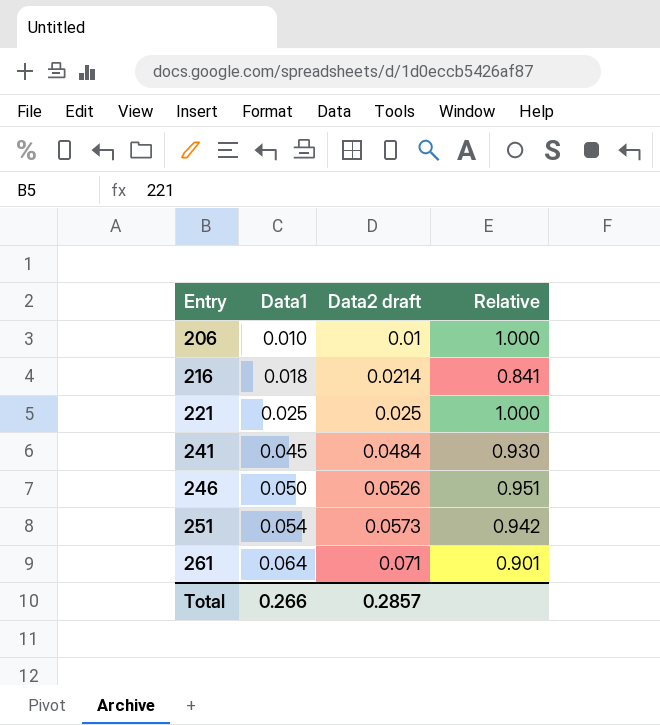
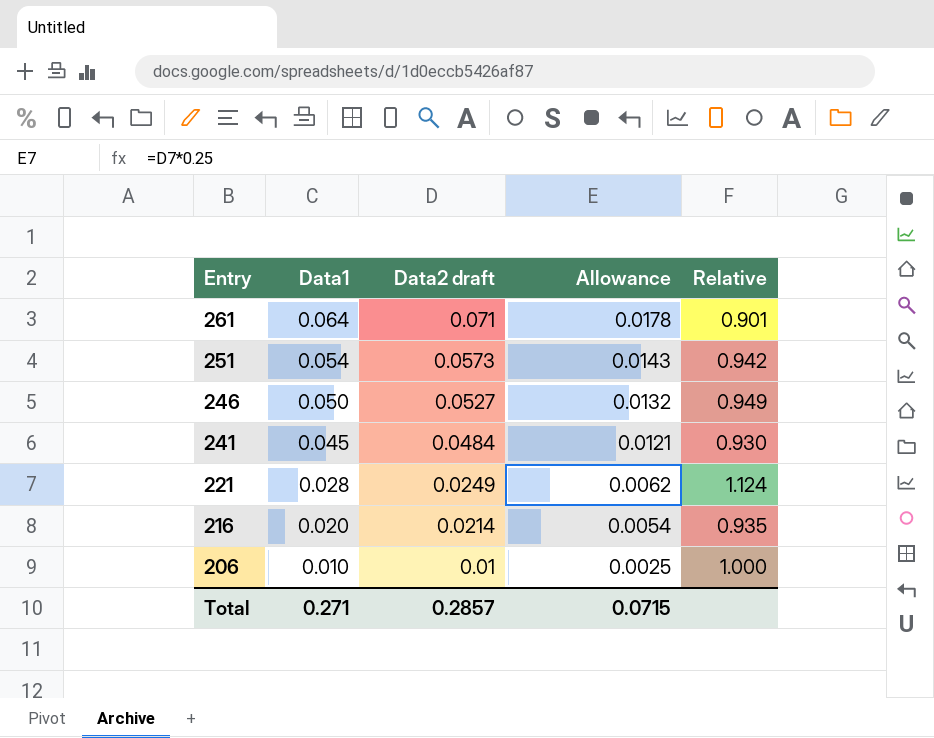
row order: Entry ascending -> Entry descending
column Allowance | formula: none -> [Data2 draft] * 0.25
246 | Data2 draft: 0.0526 -> 0.0527
246 | Relative: 0.951 -> 0.949
221 | Data1: 0.025 -> 0.028
221 | Data2 draft: 0.025 -> 0.0249
221 | Relative: 1.000 -> 1.124
216 | Data1: 0.018 -> 0.020
216 | Relative: 0.841 -> 0.935
Total | Data1: 0.266 -> 0.271

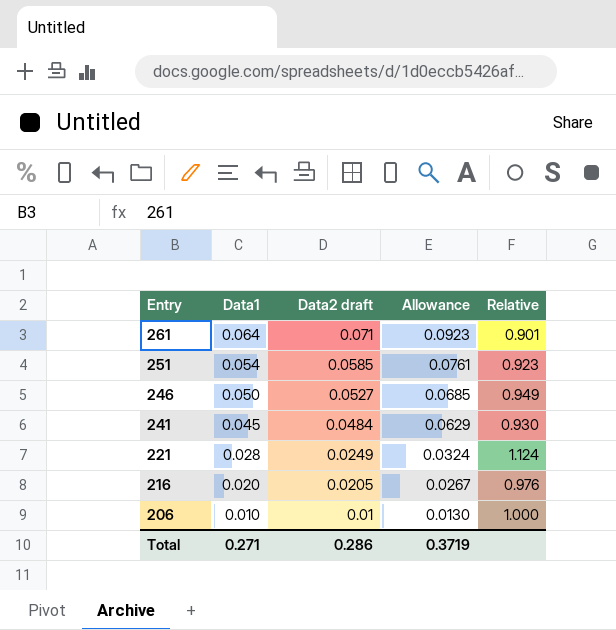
column Allowance | formula: [Data2 draft] * 0.25 -> [Data2 draft] * 1.3
251 | Data2 draft: 0.0573 -> 0.0585
251 | Relative: 0.942 -> 0.923
216 | Data2 draft: 0.0214 -> 0.0205
216 | Relative: 0.935 -> 0.976
Total | Data2 draft: 0.2857 -> 0.286
Total | Allowance: 0.0715 -> 0.3719

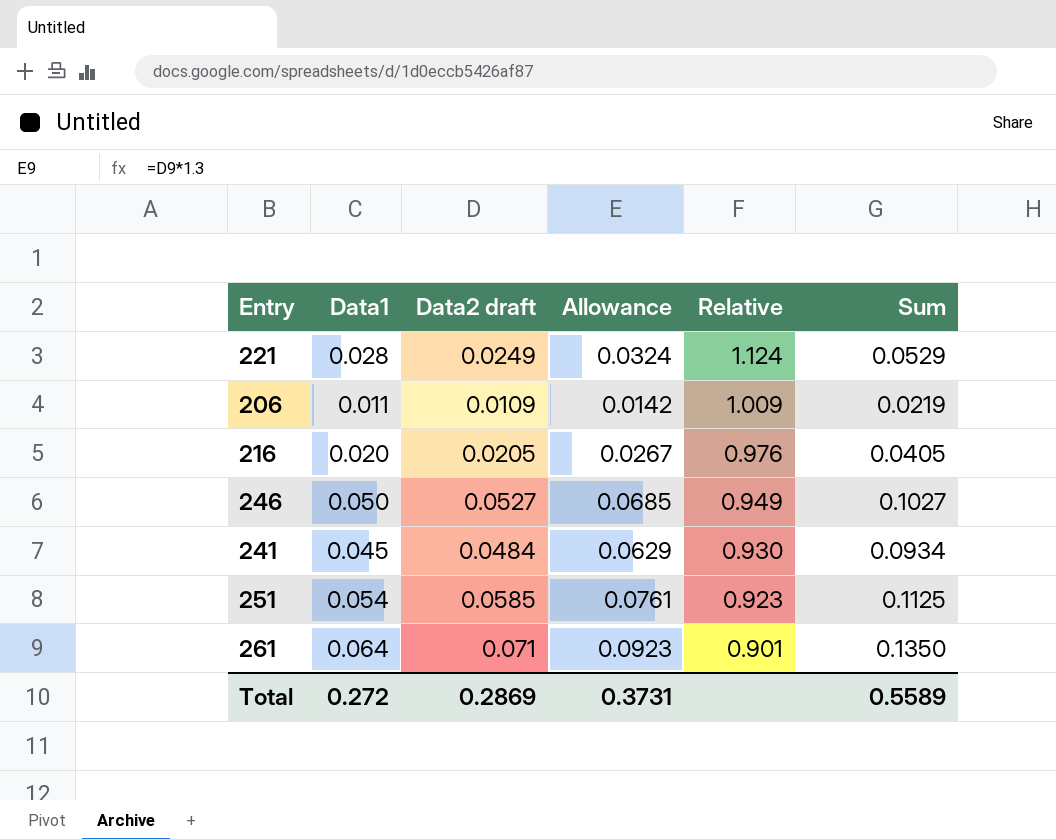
row order: Entry descending -> Relative descending
column Sum | formula: none -> [Data1] + [Data2 draft]
206 | Data1: 0.010 -> 0.011
206 | Data2 draft: 0.01 -> 0.0109
206 | Allowance: 0.0130 -> 0.0142
206 | Relative: 1.000 -> 1.009
Total | Data1: 0.271 -> 0.272
Total | Data2 draft: 0.286 -> 0.2869
Total | Allowance: 0.3719 -> 0.3731

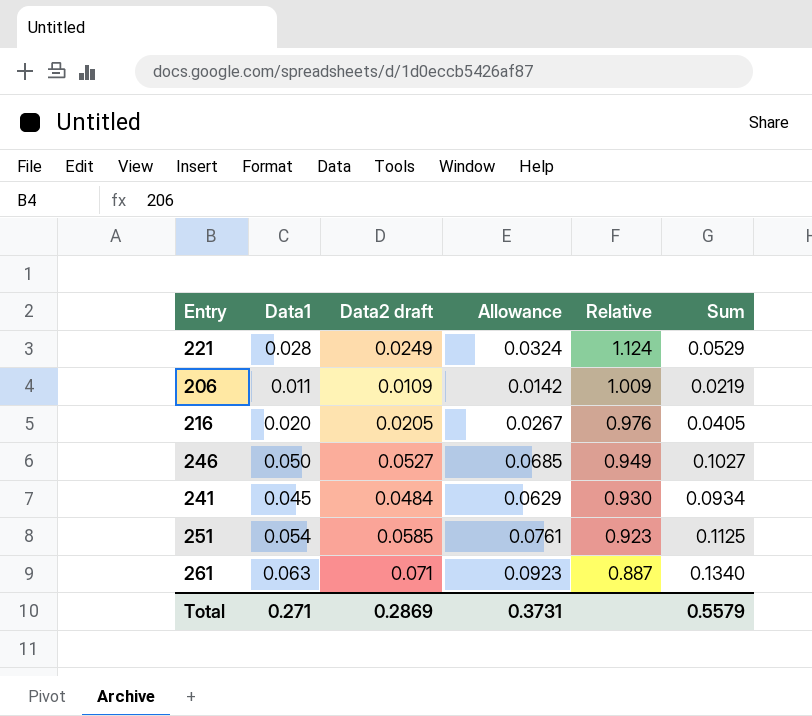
261 | Data1: 0.064 -> 0.063
261 | Relative: 0.901 -> 0.887
261 | Sum: 0.1350 -> 0.1340
Total | Data1: 0.272 -> 0.271
Total | Sum: 0.5589 -> 0.5579

